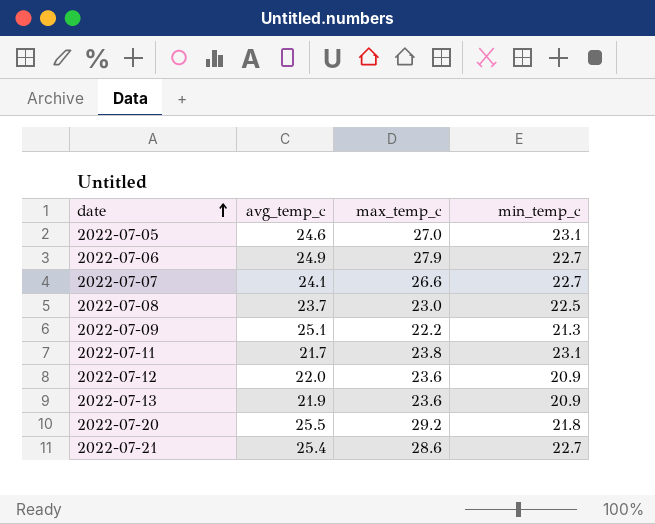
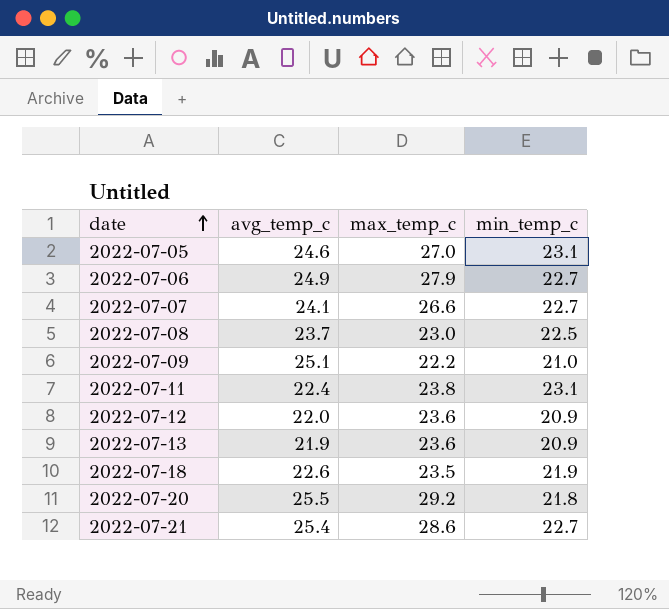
2022-07-09 | min_temp_c: 21.3 -> 21.0
2022-07-11 | avg_temp_c: 21.7 -> 22.4
row 2022-07-18: none -> 22.6 | 23.5 | 21.9

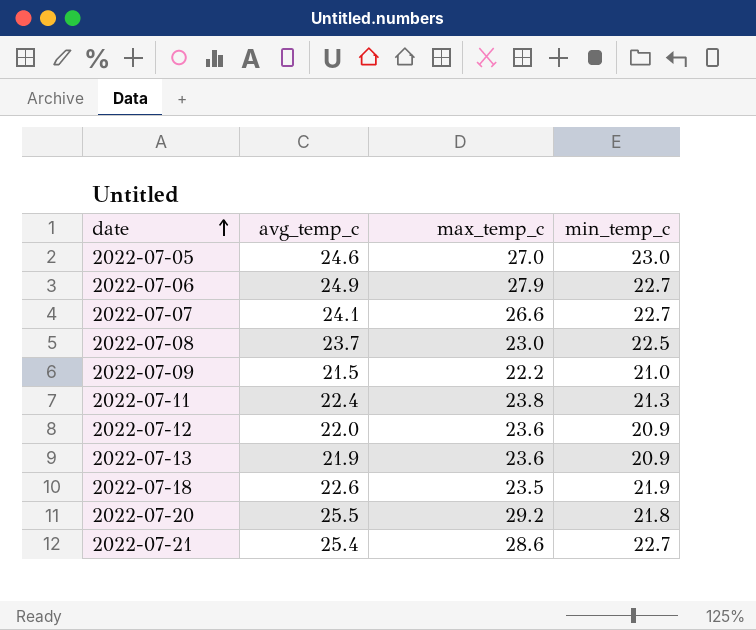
2022-07-05 | min_temp_c: 23.1 -> 23.0
2022-07-09 | avg_temp_c: 25.1 -> 21.5
2022-07-11 | min_temp_c: 23.1 -> 21.3

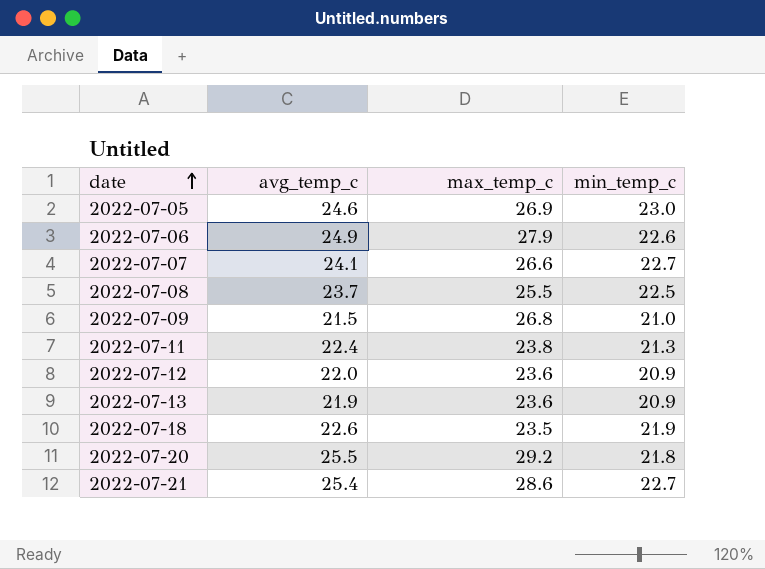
2022-07-05 | max_temp_c: 27.0 -> 26.9
2022-07-06 | min_temp_c: 22.7 -> 22.6
2022-07-08 | max_temp_c: 23.0 -> 25.5
2022-07-09 | max_temp_c: 22.2 -> 26.8

